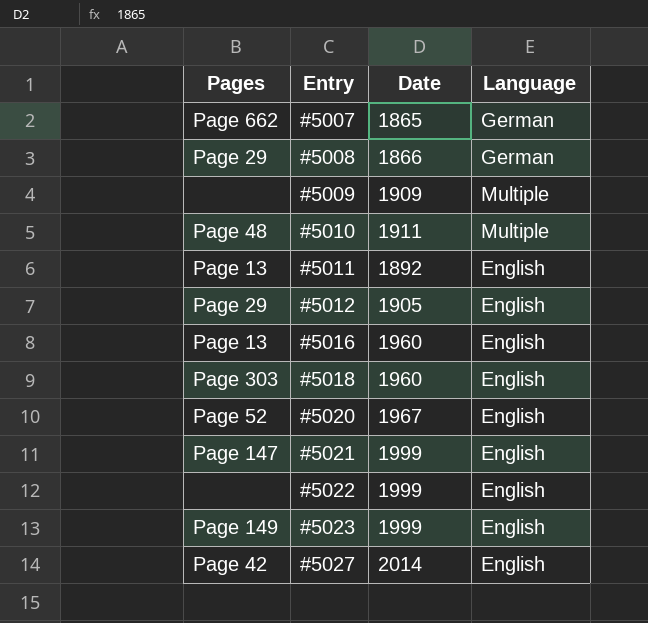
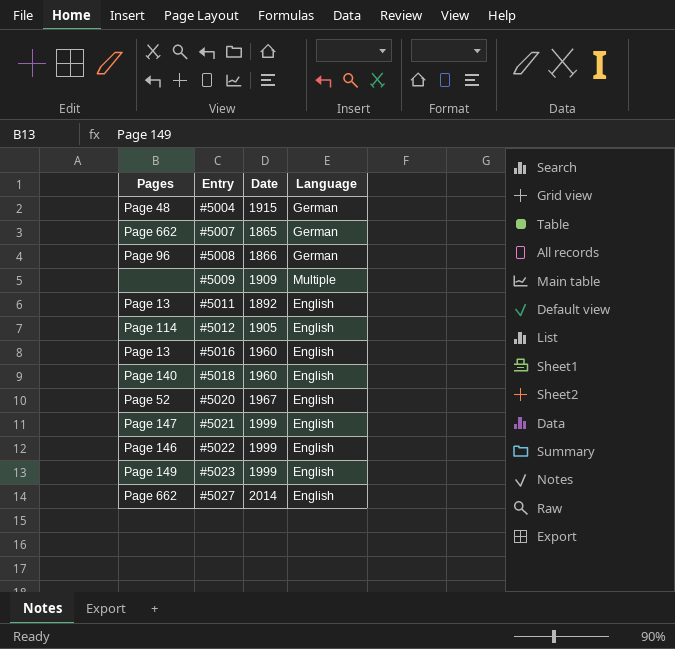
row #5010: Page 48 | 1911 | Multiple -> none
row #5004: none -> Page 48 | 1915 | German
#5008 | Pages: Page 29 -> Page 96
#5012 | Pages: Page 29 -> Page 114
#5018 | Pages: Page 303 -> Page 140
#5022 | Pages: none -> Page 146
#5027 | Pages: Page 42 -> Page 662

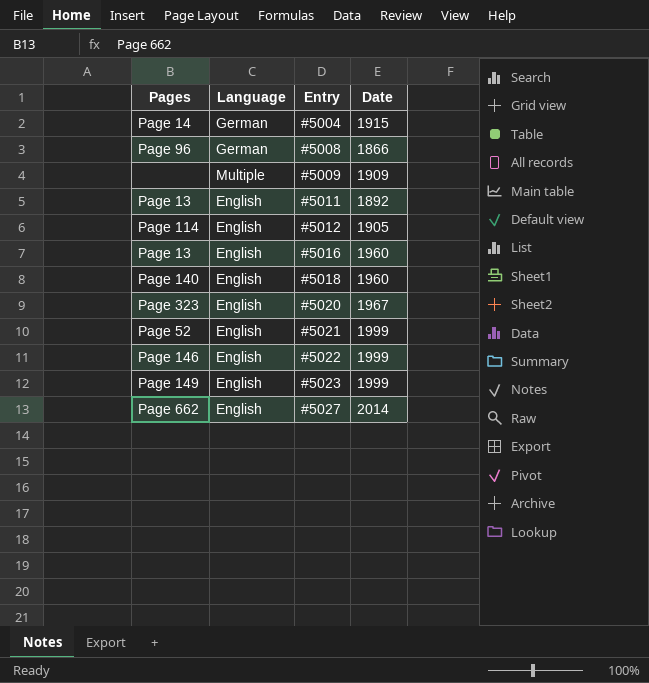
column Language | position: 4 -> 2
row #5007: Page 662 | 1865 | German -> none
#5004 | Pages: Page 48 -> Page 14
#5020 | Pages: Page 52 -> Page 323
#5021 | Pages: Page 147 -> Page 52

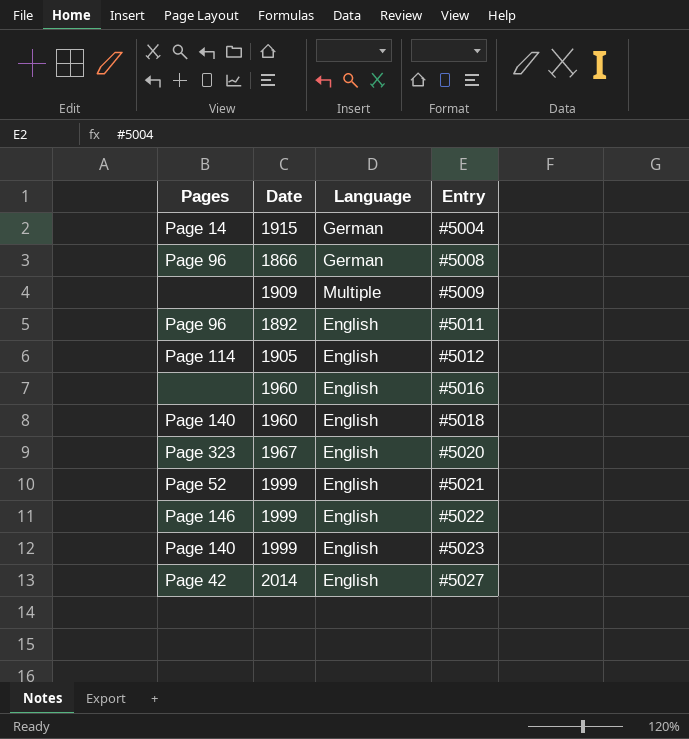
column Date | position: 4 -> 2
#5011 | Pages: Page 13 -> Page 96
#5016 | Pages: Page 13 -> none
#5023 | Pages: Page 149 -> Page 140
#5027 | Pages: Page 662 -> Page 42

